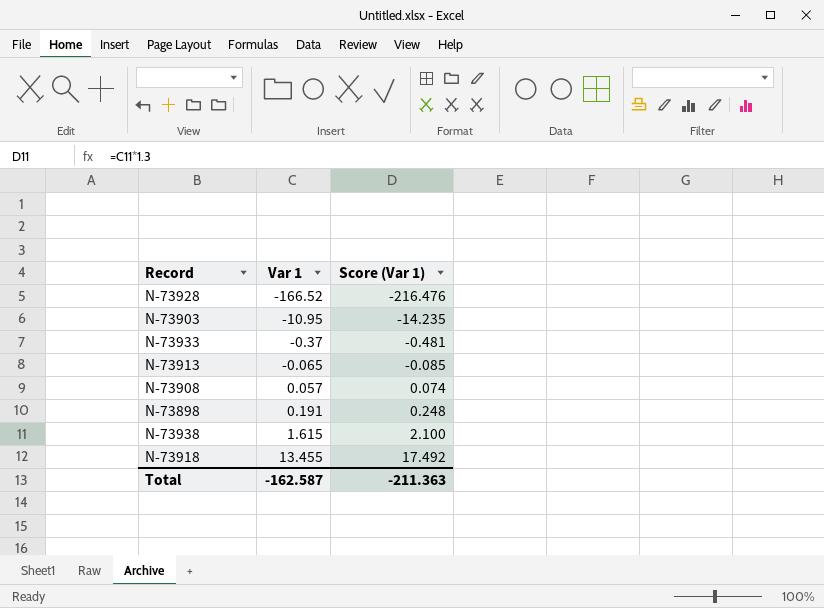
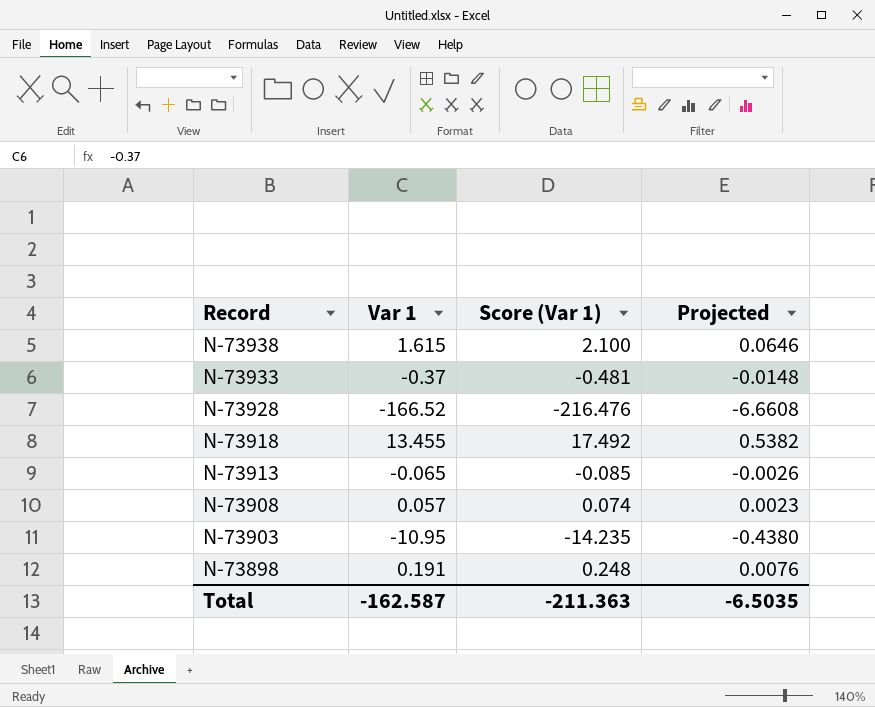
row order: Var 1 ascending -> Record descending
column Projected | formula: none -> [Var 1] * 0.04

